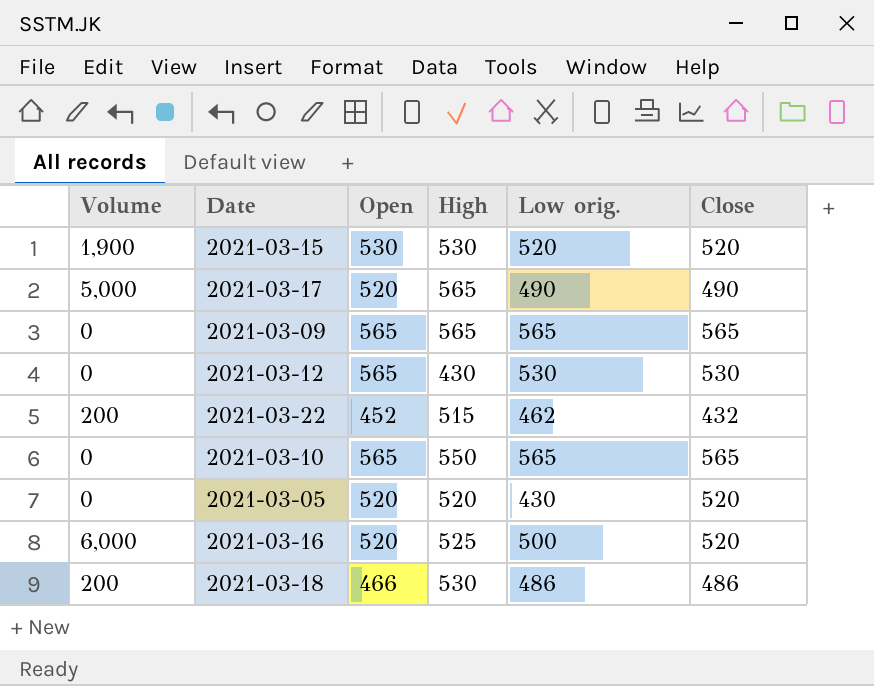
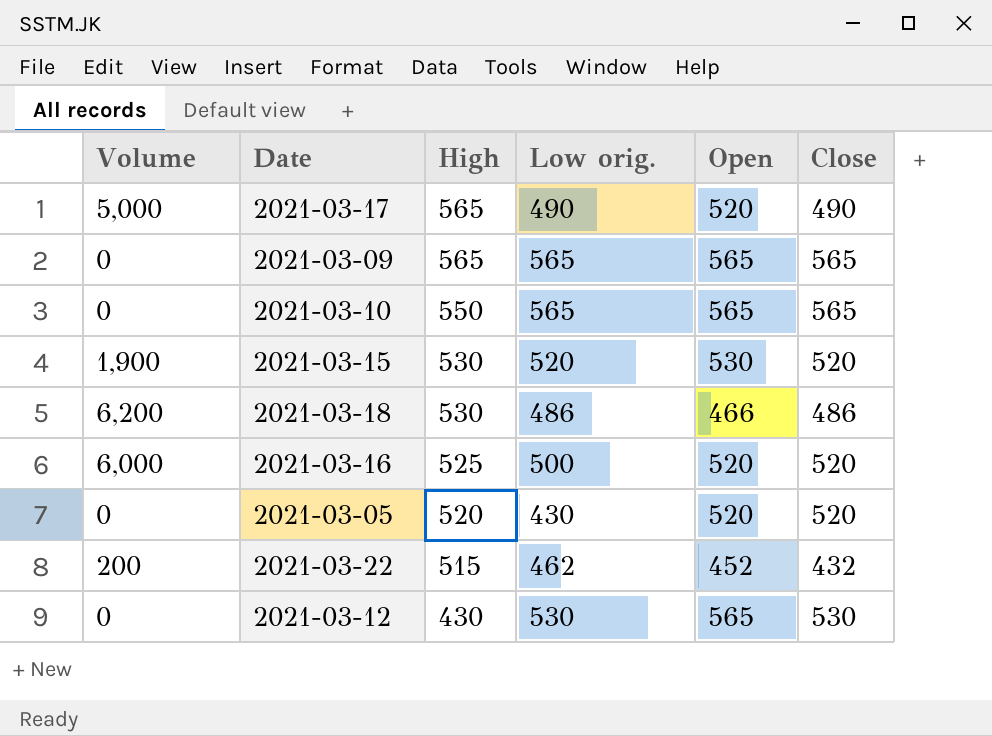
row order: none -> High descending
column Open | position: 3 -> 5
2021-03-18 | Volume: 200 -> 6,200

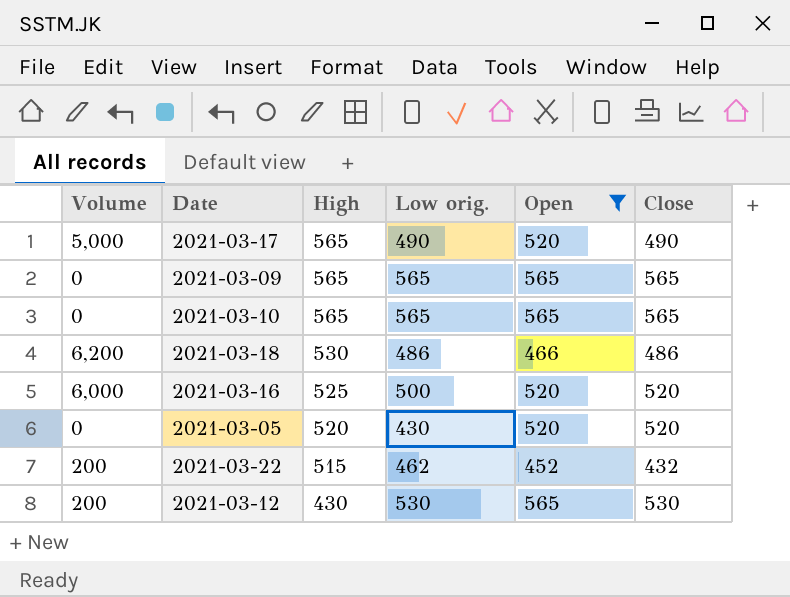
filter: none -> Open != 530
2021-03-10 | High: 550 -> 565
2021-03-12 | Volume: 0 -> 200

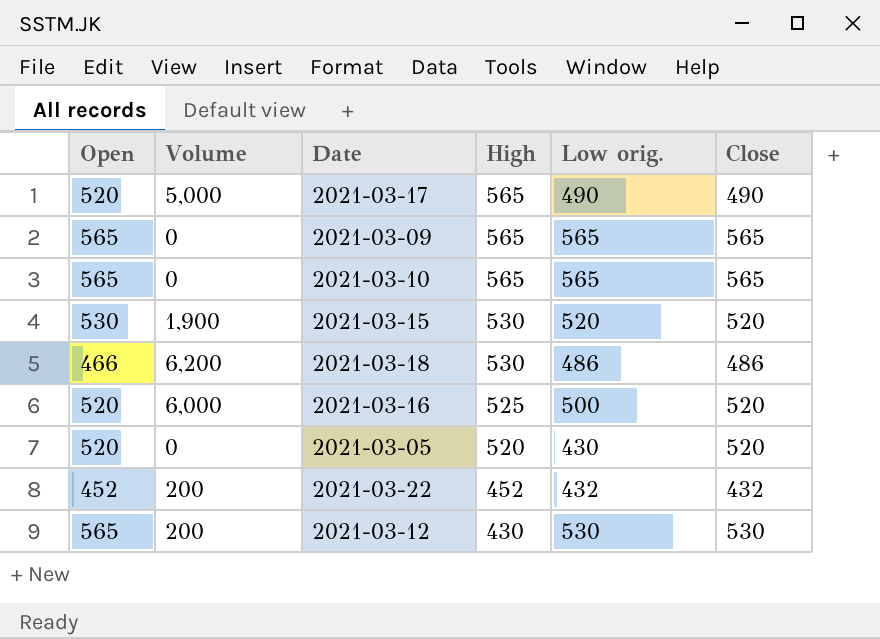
filter: Open != 530 -> none
column Open | position: 5 -> 1
2021-03-22 | High: 515 -> 452
2021-03-22 | Low orig.: 462 -> 432

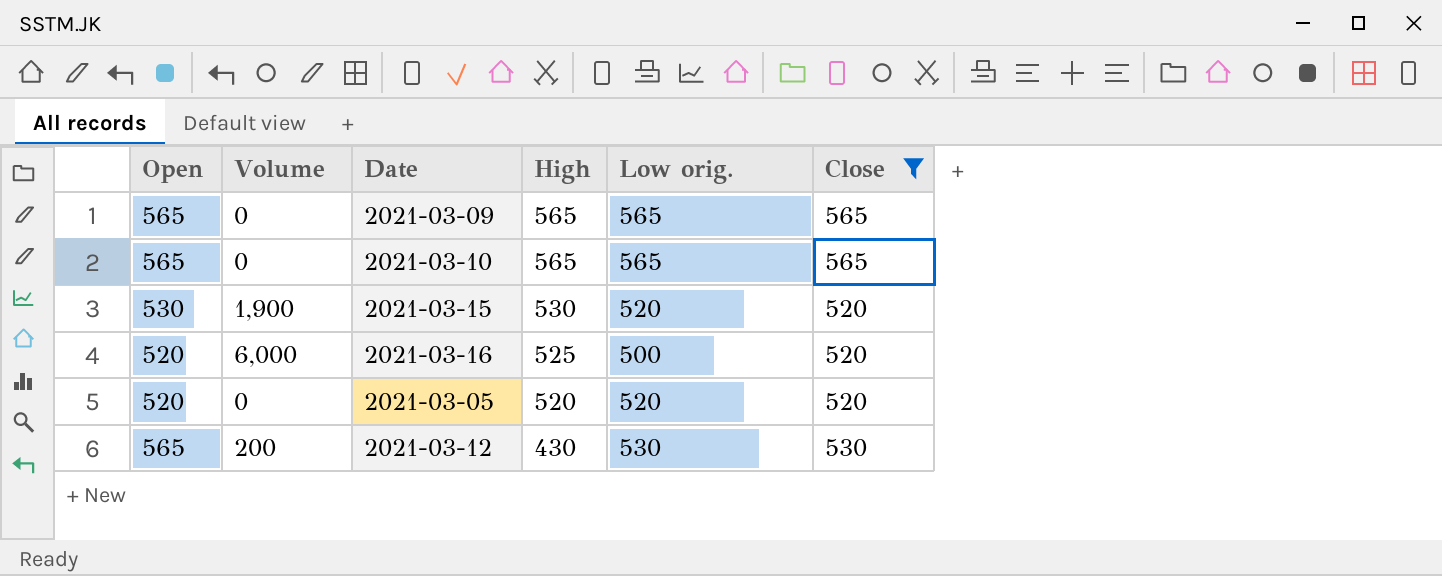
filter: none -> Close >= 520
2021-03-05 | Low orig.: 430 -> 520

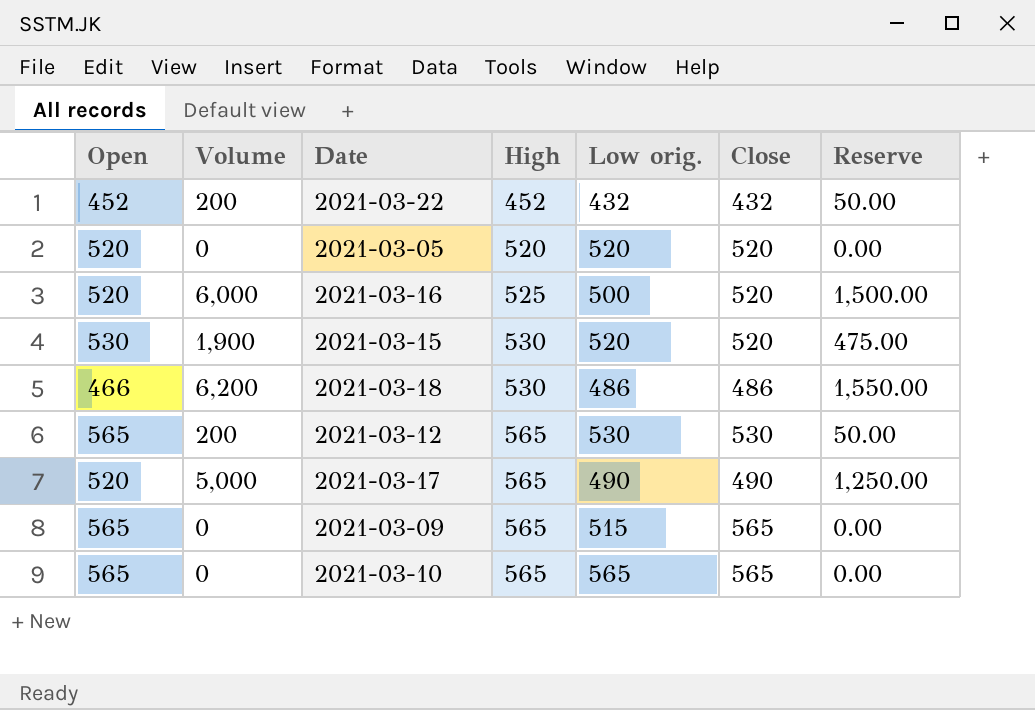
filter: Close >= 520 -> none
row order: High descending -> High ascending
column Reserve | formula: none -> [Volume] * 0.25
2021-03-12 | High: 430 -> 565
2021-03-09 | Low orig.: 565 -> 515

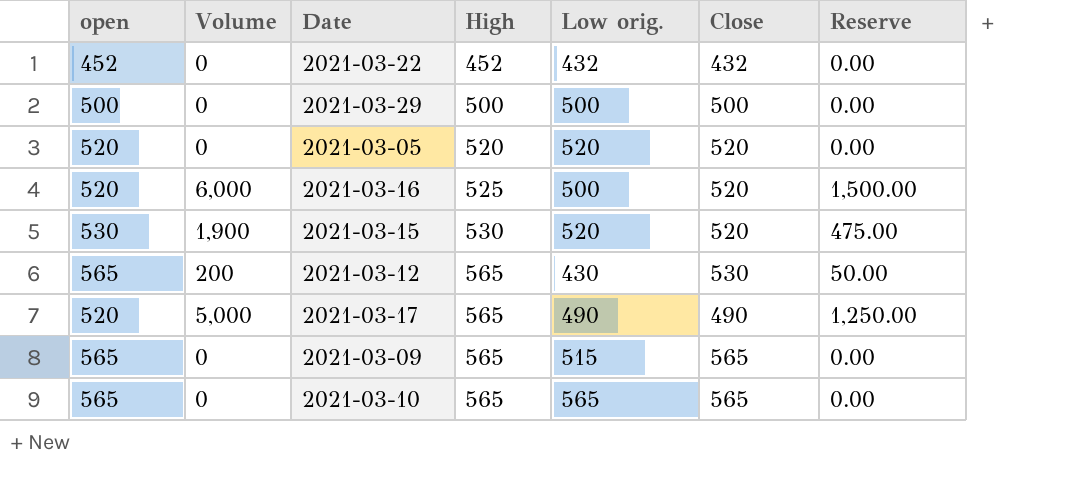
column name: Open -> open
row 2021-03-18: 466 | 6,200 | 530 | 486 | 486 | 1,550.00 -> none
2021-03-22 | Volume: 200 -> 0
2021-03-22 | Reserve: 50.00 -> 0.00
row 2021-03-29: none -> 500 | 0 | 500 | 500 | 500 | 0.00
2021-03-12 | Low orig.: 530 -> 430

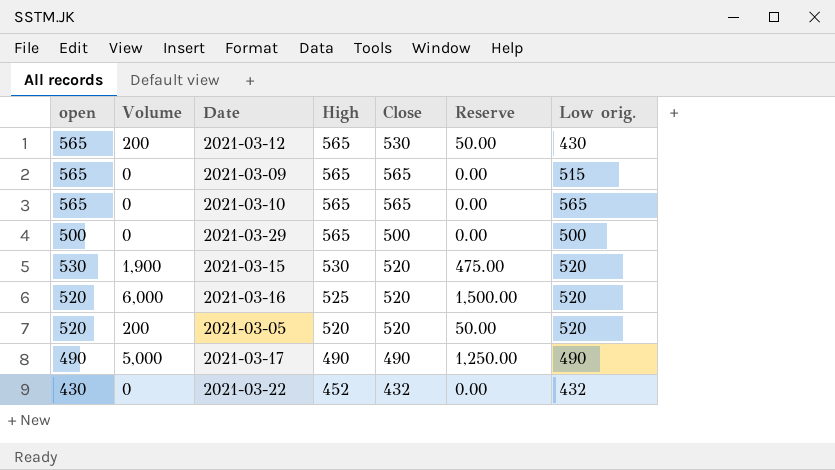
row order: High ascending -> High descending
column Low orig. | position: 5 -> 7
2021-03-29 | High: 500 -> 565
2021-03-16 | Low orig.: 500 -> 520
2021-03-05 | Volume: 0 -> 200
2021-03-05 | Reserve: 0.00 -> 50.00
2021-03-17 | open: 520 -> 490
2021-03-17 | High: 565 -> 490
2021-03-22 | open: 452 -> 430

